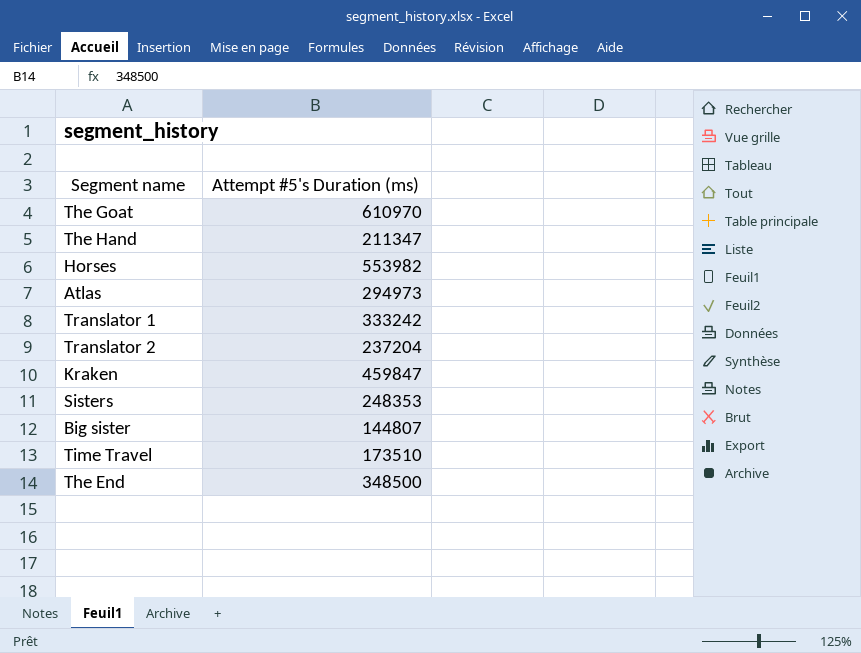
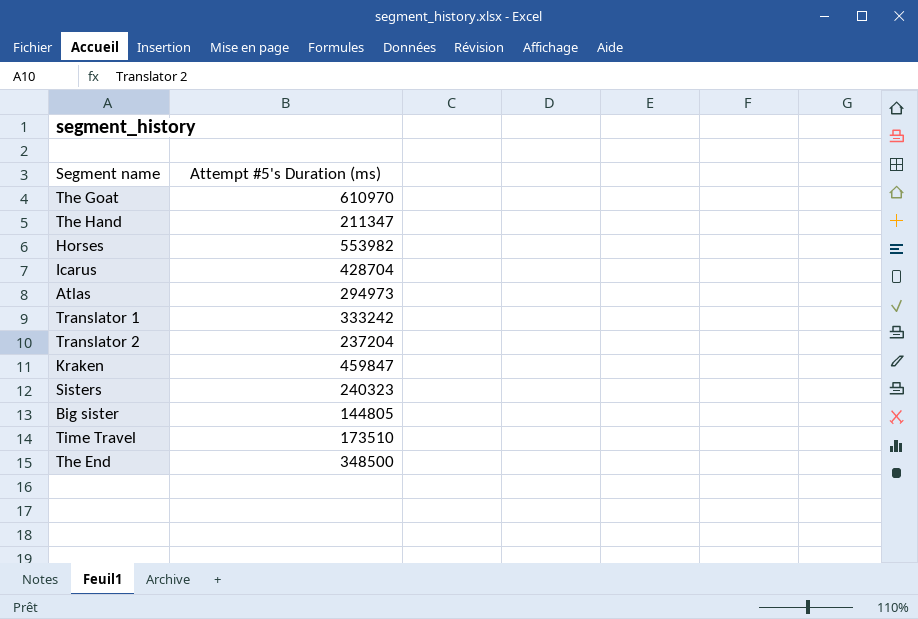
row Icarus: none -> 428704
Sisters | Attempt #5's Duration (ms): 248353 -> 240323
Big sister | Attempt #5's Duration (ms): 144807 -> 144805

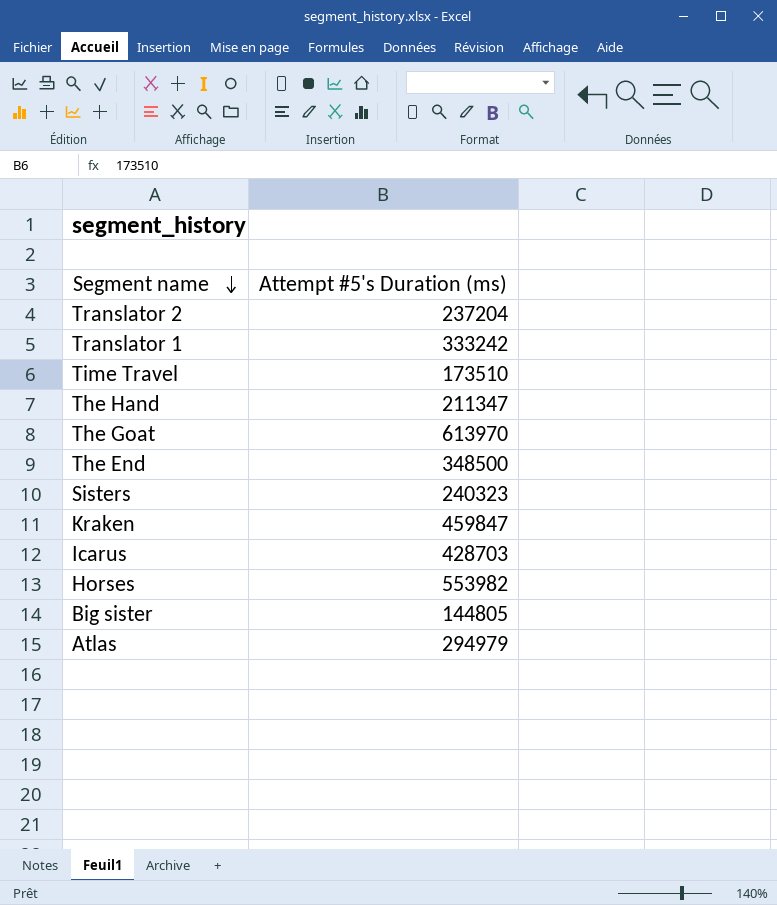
row order: none -> Segment name descending
The Goat | Attempt #5's Duration (ms): 610970 -> 613970
Icarus | Attempt #5's Duration (ms): 428704 -> 428703
Atlas | Attempt #5's Duration (ms): 294973 -> 294979

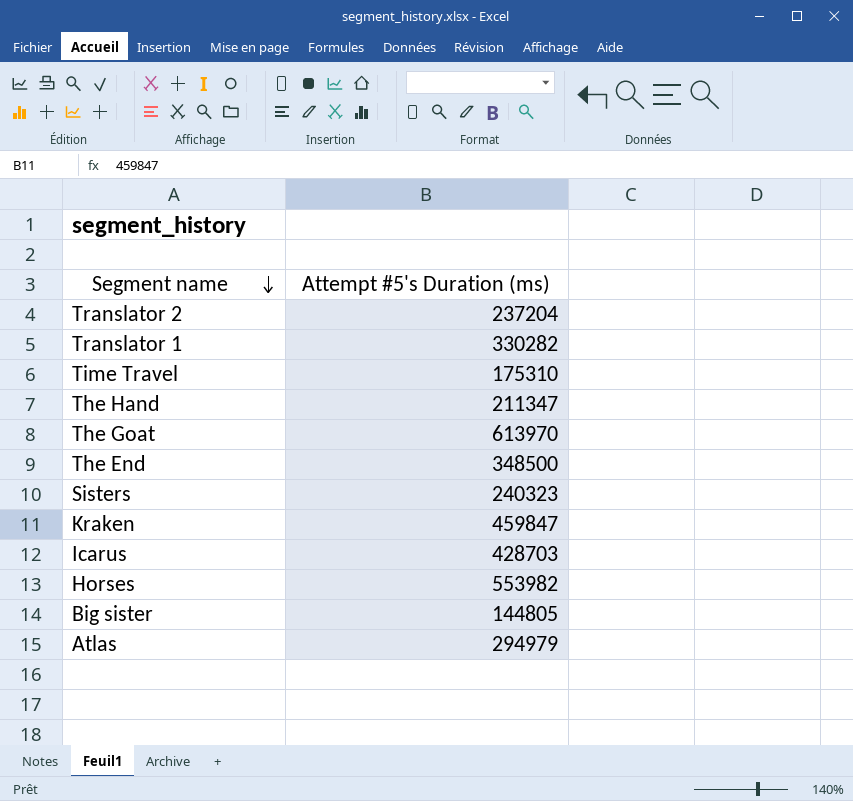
Translator 1 | Attempt #5's Duration (ms): 333242 -> 330282
Time Travel | Attempt #5's Duration (ms): 173510 -> 175310

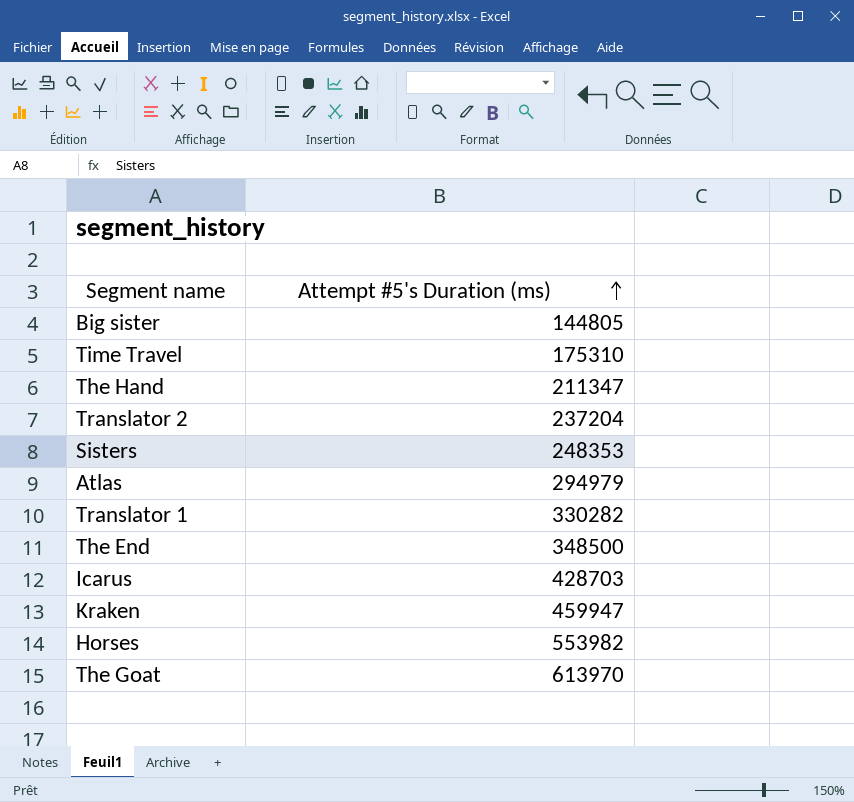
row order: Segment name descending -> Attempt #5's Duration (ms) ascending
Sisters | Attempt #5's Duration (ms): 240323 -> 248353
Kraken | Attempt #5's Duration (ms): 459847 -> 459947

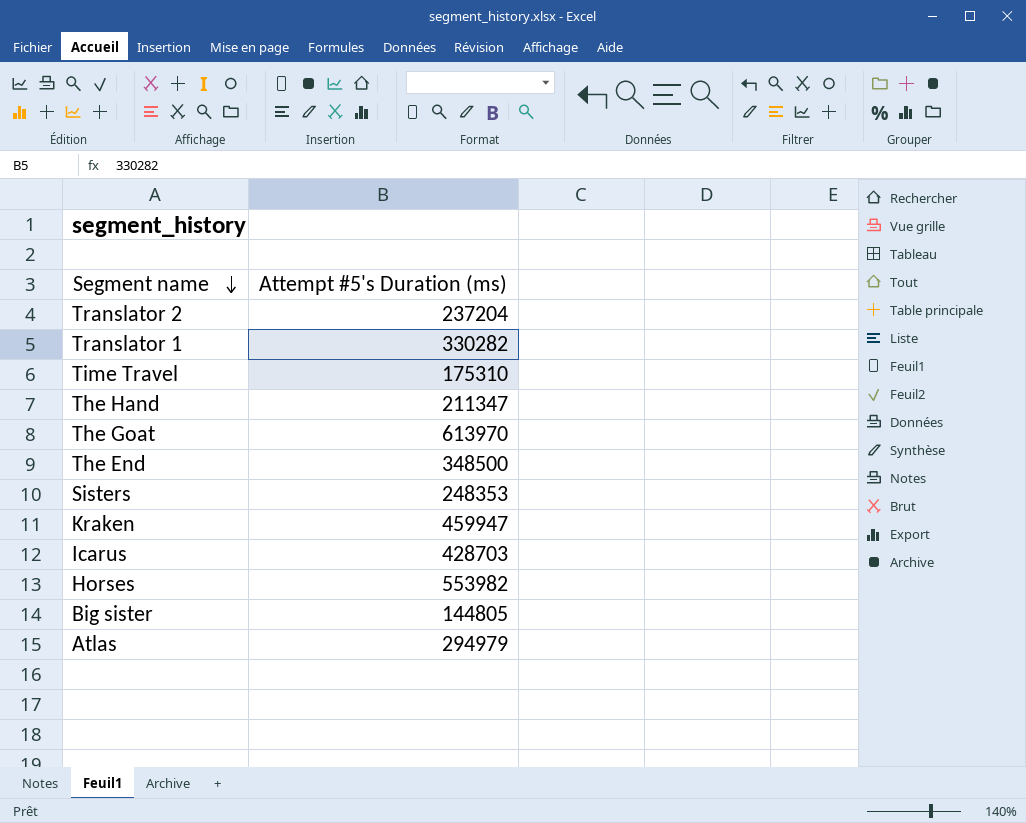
row order: Attempt #5's Duration (ms) ascending -> Segment name descending

